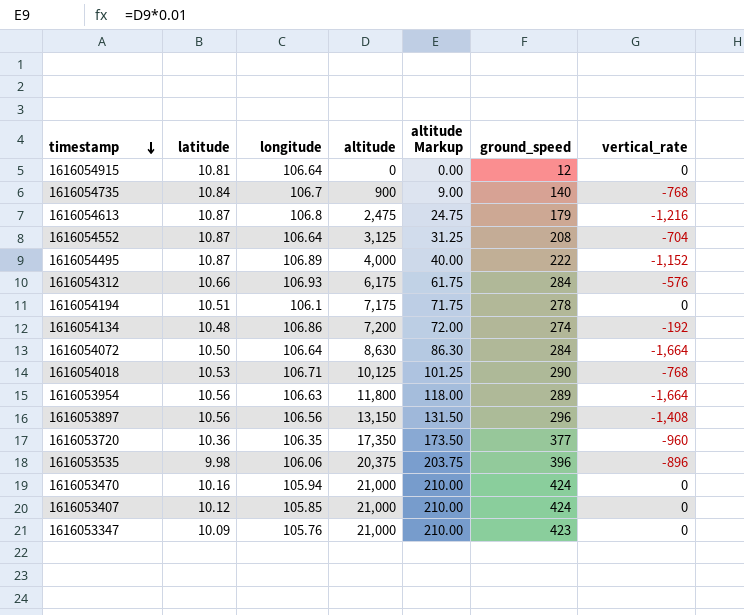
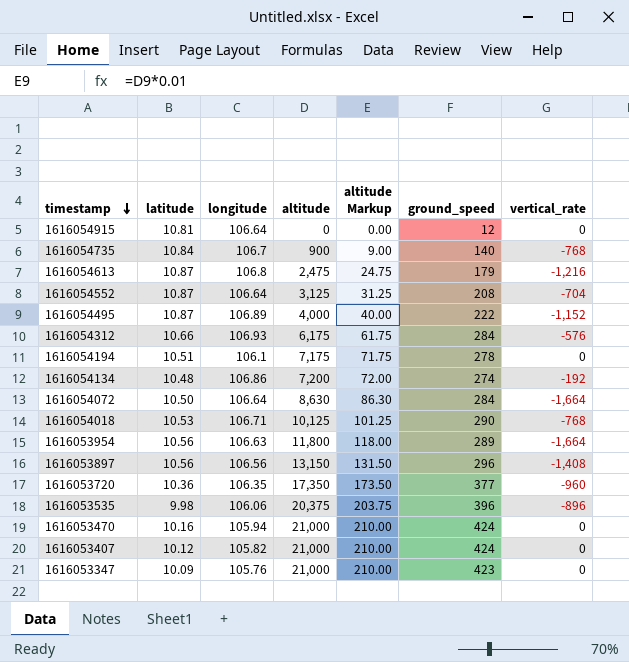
1616053407 | longitude: 105.85 -> 105.82

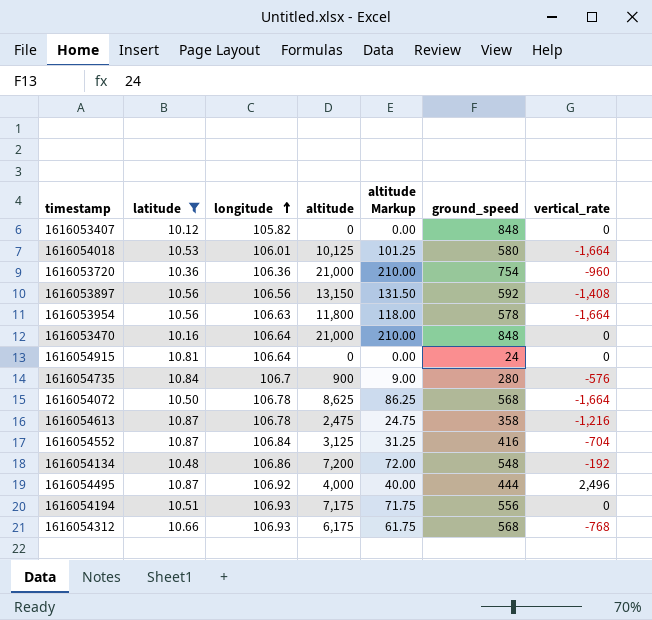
filter: none -> latitude >= 10.12
row order: timestamp descending -> longitude ascending
1616053407 | altitude: 21,000 -> 0
1616053407 | altitude Markup: 210.00 -> 0.00
1616053407 | ground_speed: 424 -> 848
1616054018 | longitude: 106.71 -> 106.01
1616054018 | ground_speed: 290 -> 580
1616054018 | vertical_rate: -768 -> -1,664
1616053720 | longitude: 106.35 -> 106.36
1616053720 | altitude: 17,350 -> 21,000
1616053720 | altitude Markup: 173.50 -> 210.00
1616053720 | ground_speed: 377 -> 754
1616053897 | ground_speed: 296 -> 592
1616053954 | ground_speed: 289 -> 578
1616053470 | longitude: 105.94 -> 106.64
1616053470 | ground_speed: 424 -> 848
1616054915 | ground_speed: 12 -> 24
1616054735 | ground_speed: 140 -> 280
1616054735 | vertical_rate: -768 -> -576
1616054072 | longitude: 106.64 -> 106.78
1616054072 | altitude: 8,630 -> 8,625
1616054072 | altitude Markup: 86.30 -> 86.25
1616054072 | ground_speed: 284 -> 568
1616054613 | longitude: 106.8 -> 106.78
1616054613 | ground_speed: 179 -> 358
1616054552 | longitude: 106.64 -> 106.84
1616054552 | ground_speed: 208 -> 416
1616054134 | ground_speed: 274 -> 548
1616054495 | longitude: 106.89 -> 106.92
1616054495 | ground_speed: 222 -> 444
1616054495 | vertical_rate: -1,152 -> 2,496
1616054194 | longitude: 106.1 -> 106.93
1616054194 | ground_speed: 278 -> 556
1616054312 | ground_speed: 284 -> 568
1616054312 | vertical_rate: -576 -> -768

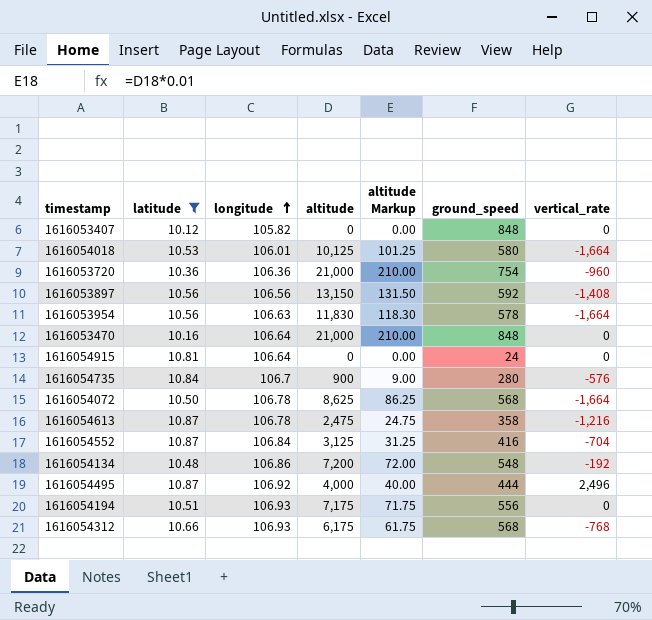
1616053954 | altitude: 11,800 -> 11,830
1616053954 | altitude Markup: 118.00 -> 118.30

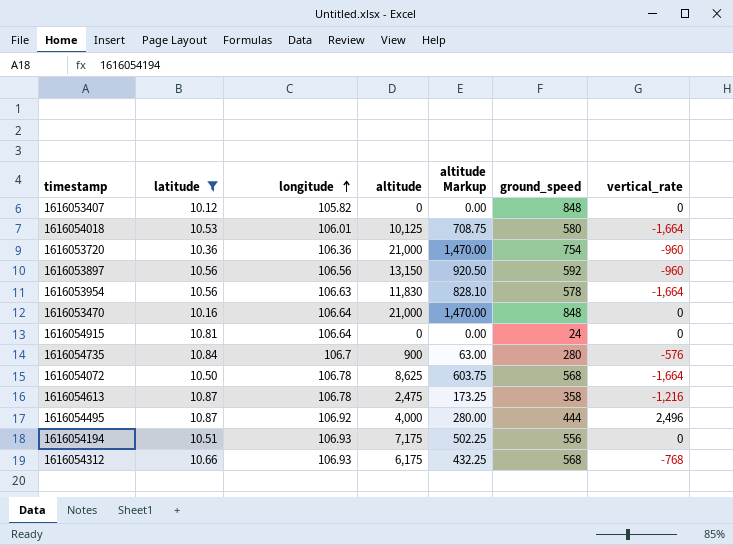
column altitude Markup | formula: [altitude] * 0.01 -> [altitude] * 0.07
row 1616054552: 10.87 | 106.84 | 3,125 | 31.25 | 416 | -704 -> none
row 1616054134: 10.48 | 106.86 | 7,200 | 72.00 | 548 | -192 -> none
1616053897 | vertical_rate: -1,408 -> -960

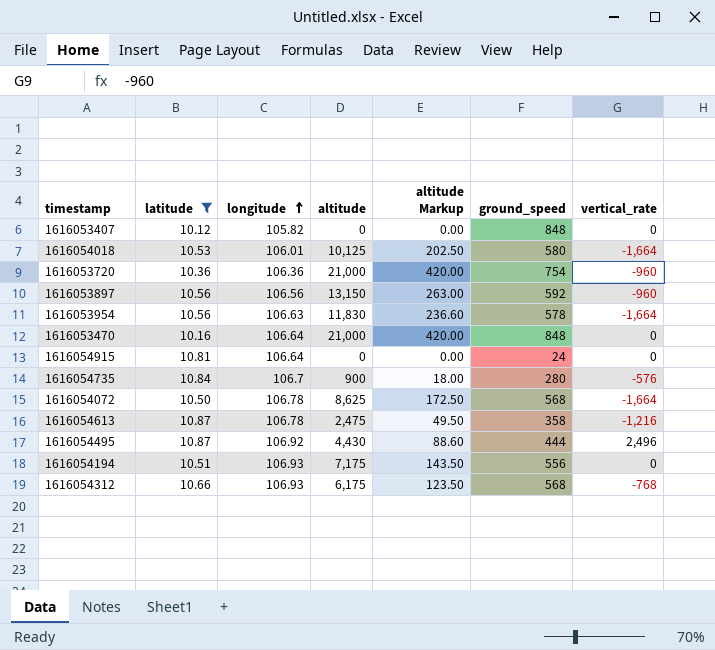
column altitude Markup | formula: [altitude] * 0.07 -> [altitude] * 0.02
1616054495 | altitude: 4,000 -> 4,430

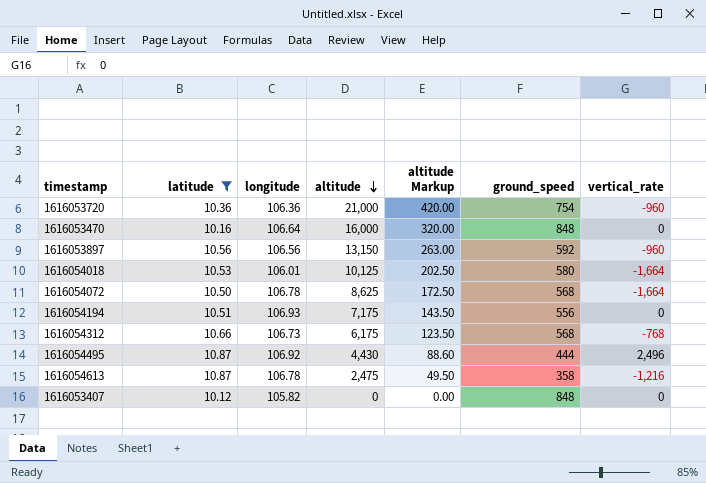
row order: longitude ascending -> altitude descending
row 1616053954: 10.56 | 106.63 | 11,830 | 236.60 | 578 | -1,664 -> none
row 1616054915: 10.81 | 106.64 | 0 | 0.00 | 24 | 0 -> none
row 1616054735: 10.84 | 106.7 | 900 | 18.00 | 280 | -576 -> none
1616053470 | altitude: 21,000 -> 16,000
1616053470 | altitude Markup: 420.00 -> 320.00
1616054312 | longitude: 106.93 -> 106.73

